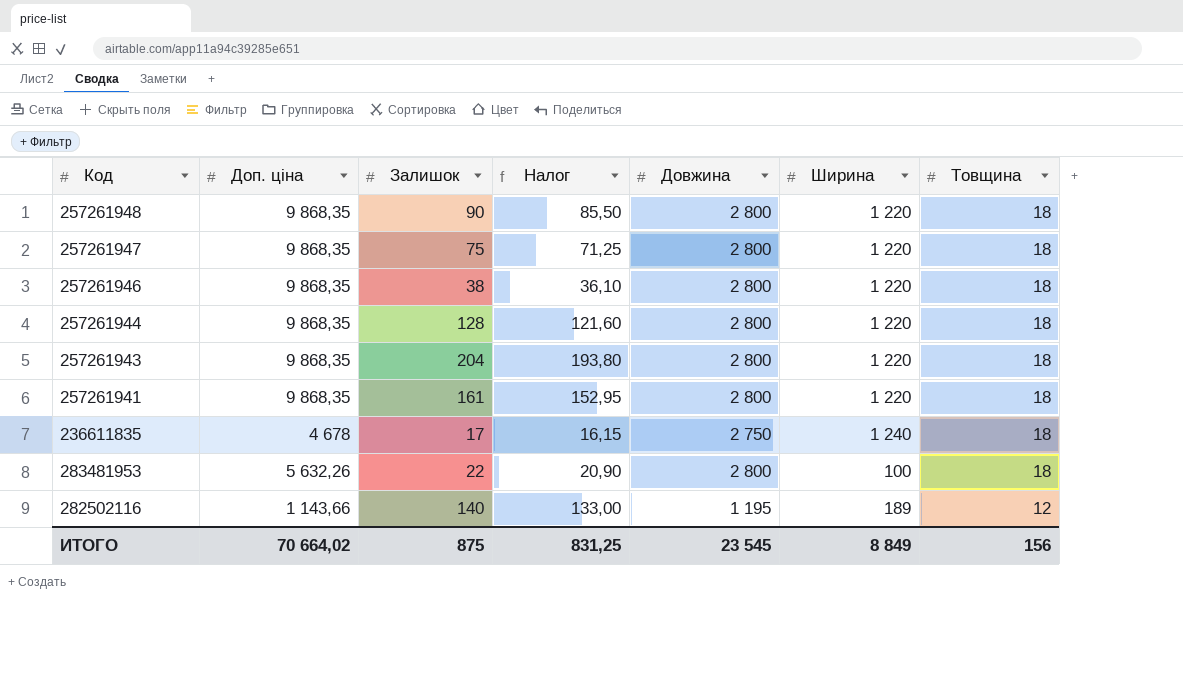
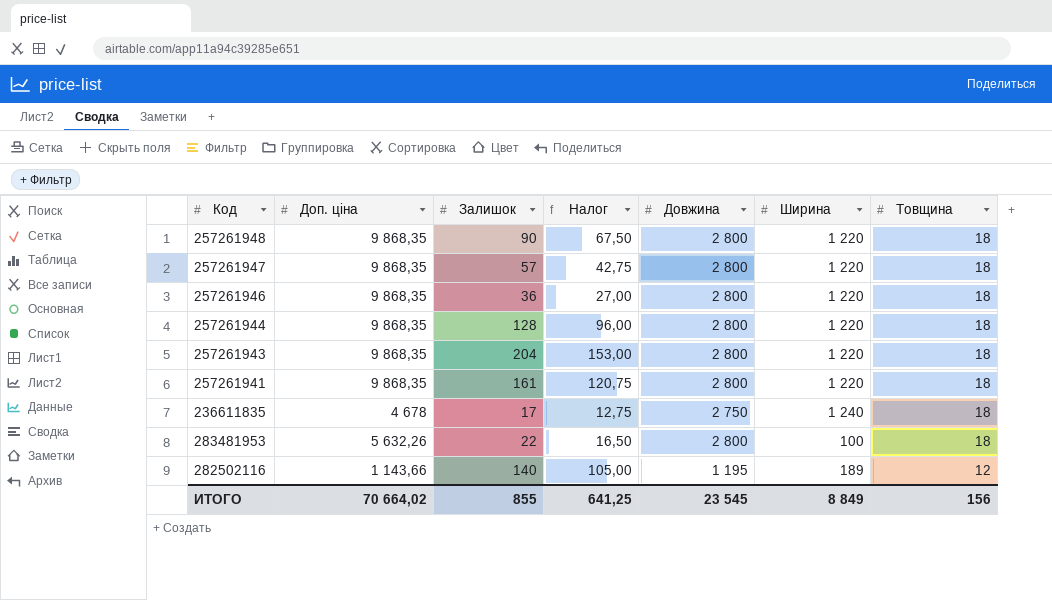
column Налог | formula: [Залишок] * 0,95 -> [Залишок] * 0,75
257261947 | Залишок: 75 -> 57
257261946 | Залишок: 38 -> 36
ИТОГО | Залишок: 875 -> 855
ИТОГО | Налог: 831,25 -> 641,25

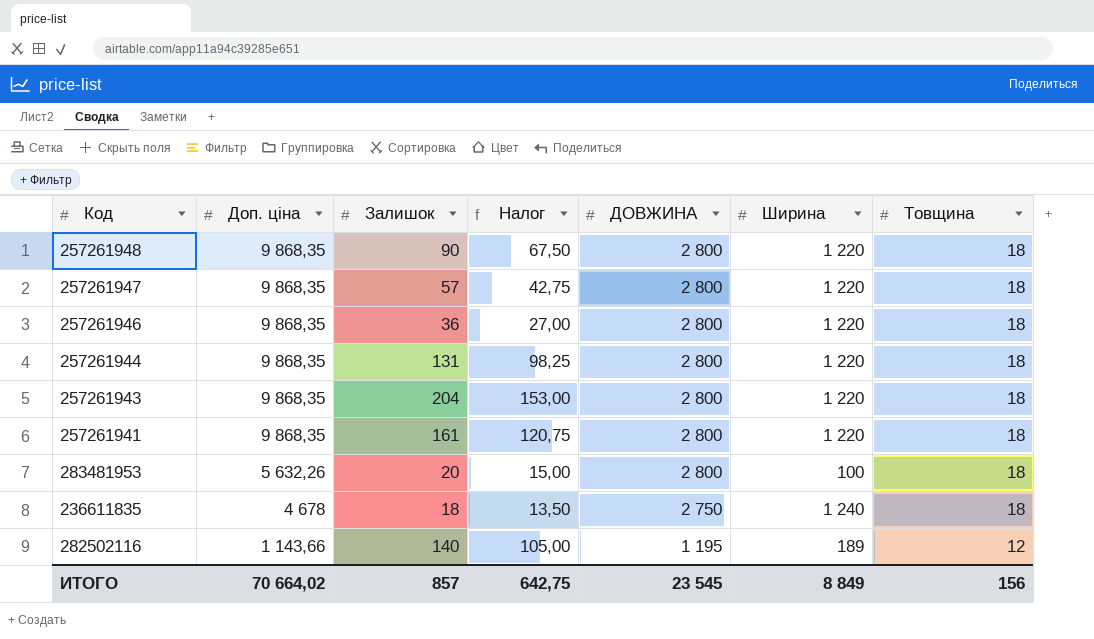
row order: Товщина descending -> Доп. ціна descending
column name: Довжина -> ДОВЖИНА
257261944 | Залишок: 128 -> 131
257261944 | Налог: 96,00 -> 98,25
283481953 | Залишок: 22 -> 20
283481953 | Налог: 16,50 -> 15,00
236611835 | Залишок: 17 -> 18
236611835 | Налог: 12,75 -> 13,50
ИТОГО | Залишок: 855 -> 857
ИТОГО | Налог: 641,25 -> 642,75

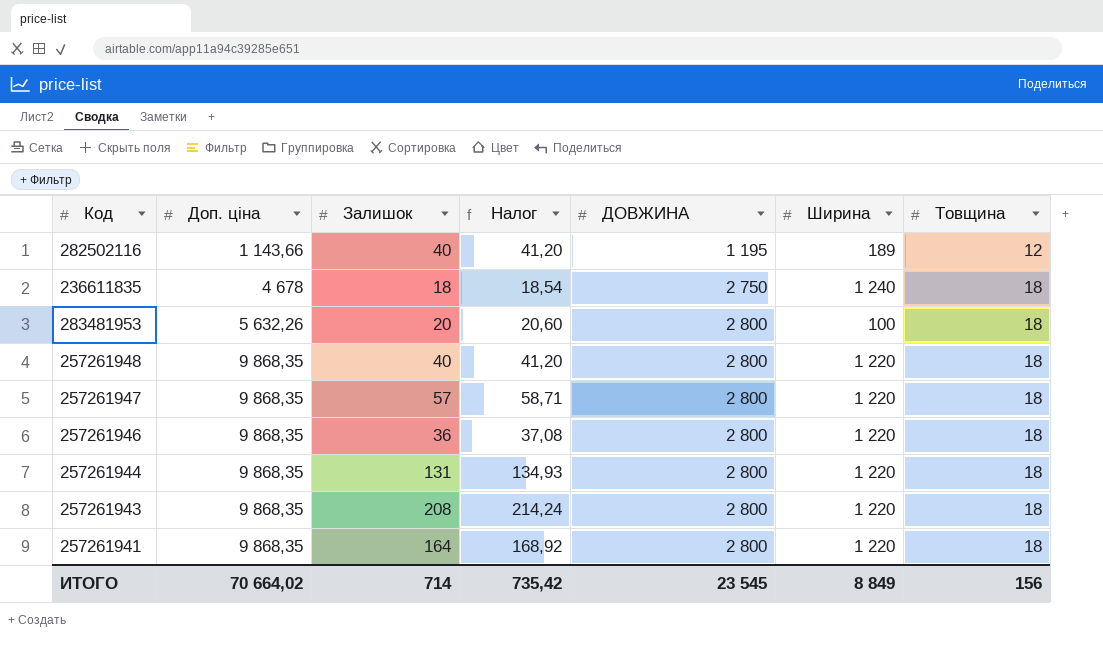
row order: Доп. ціна descending -> Доп. ціна ascending
column Налог | formula: [Залишок] * 0,75 -> [Залишок] * 1,03
282502116 | Залишок: 140 -> 40
257261948 | Залишок: 90 -> 40
257261943 | Залишок: 204 -> 208
257261941 | Залишок: 161 -> 164
ИТОГО | Залишок: 857 -> 714
ИТОГО | Налог: 642,75 -> 735,42

